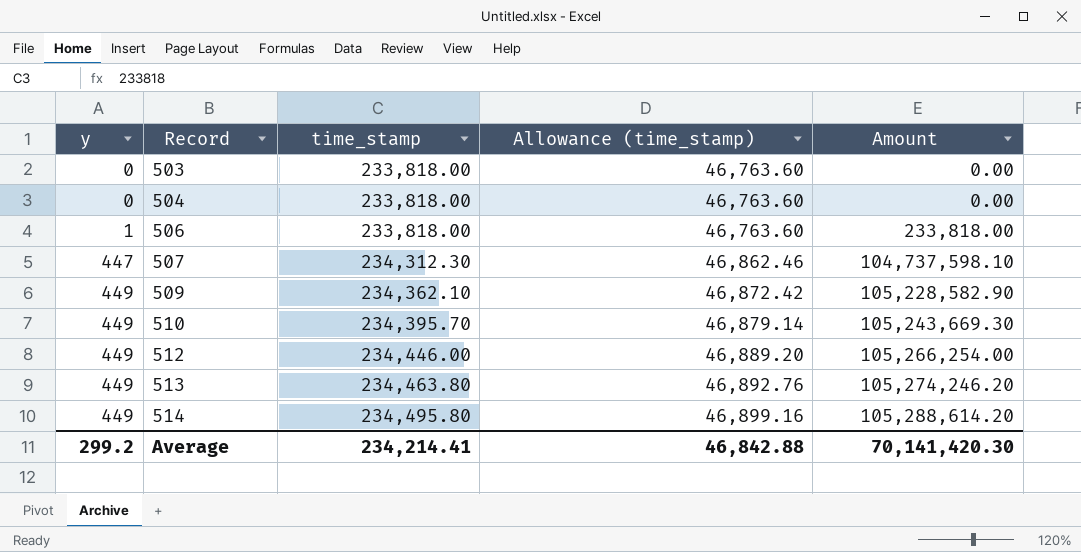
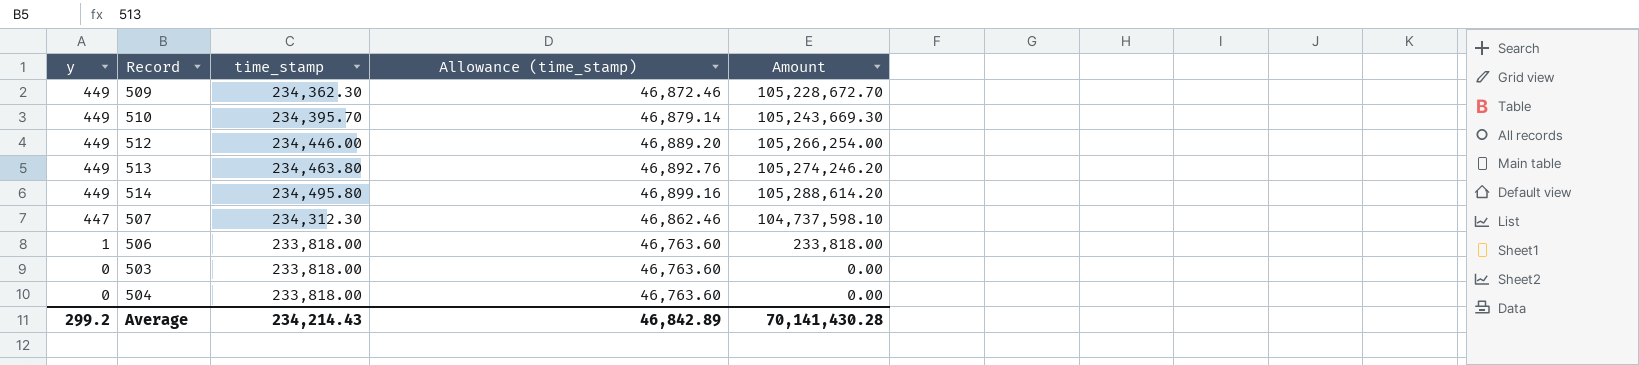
row order: y ascending -> y descending
509 | time_stamp: 234,362.10 -> 234,362.30
509 | Allowance (time_stamp): 46,872.42 -> 46,872.46
509 | Amount: 105,228,582.90 -> 105,228,672.70
Average | time_stamp: 234,214.41 -> 234,214.43
Average | Allowance (time_stamp): 46,842.88 -> 46,842.89
Average | Amount: 70,141,420.30 -> 70,141,430.28

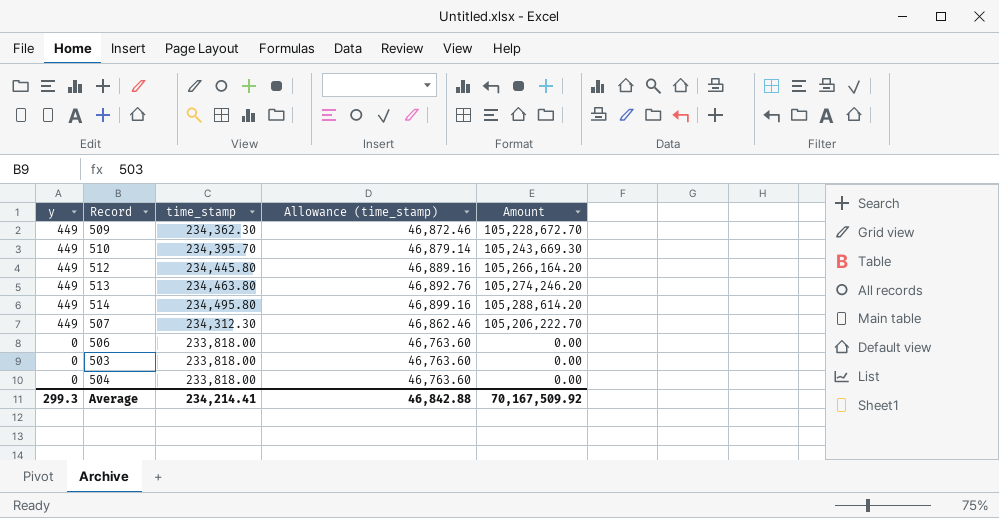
512 | time_stamp: 234,446.00 -> 234,445.80
512 | Allowance (time_stamp): 46,889.20 -> 46,889.16
512 | Amount: 105,266,254.00 -> 105,266,164.20
507 | y: 447 -> 449
507 | Amount: 104,737,598.10 -> 105,206,222.70
506 | y: 1 -> 0
506 | Amount: 233,818.00 -> 0.00
Average | y: 299.2 -> 299.3
Average | time_stamp: 234,214.43 -> 234,214.41
Average | Allowance (time_stamp): 46,842.89 -> 46,842.88
Average | Amount: 70,141,430.28 -> 70,167,509.92

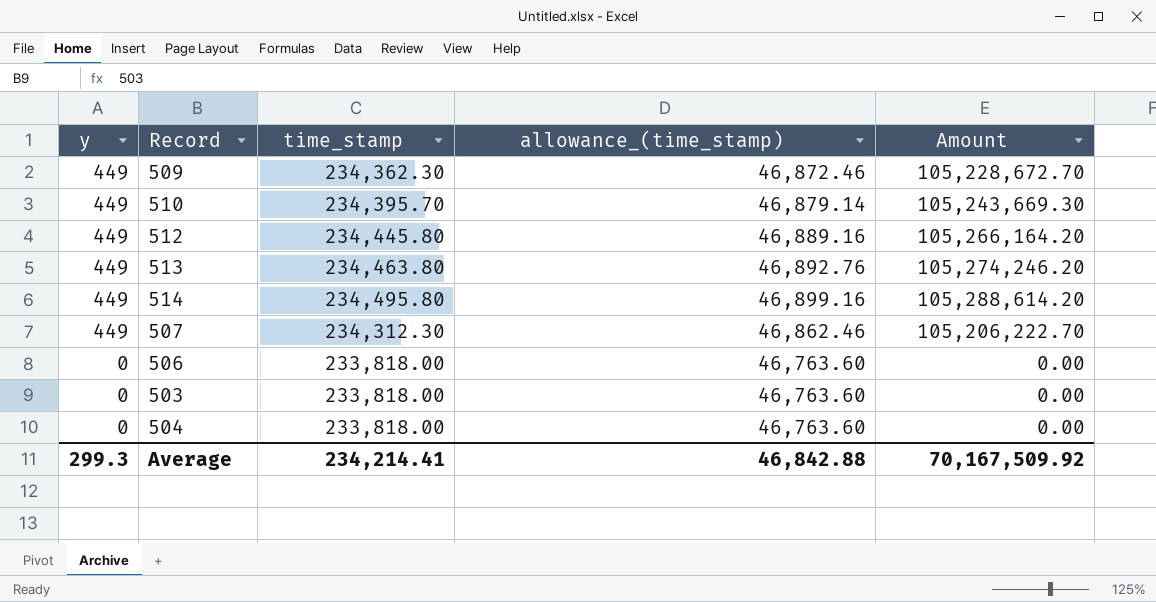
column name: Allowance (time_stamp) -> allowance_(time_stamp)

